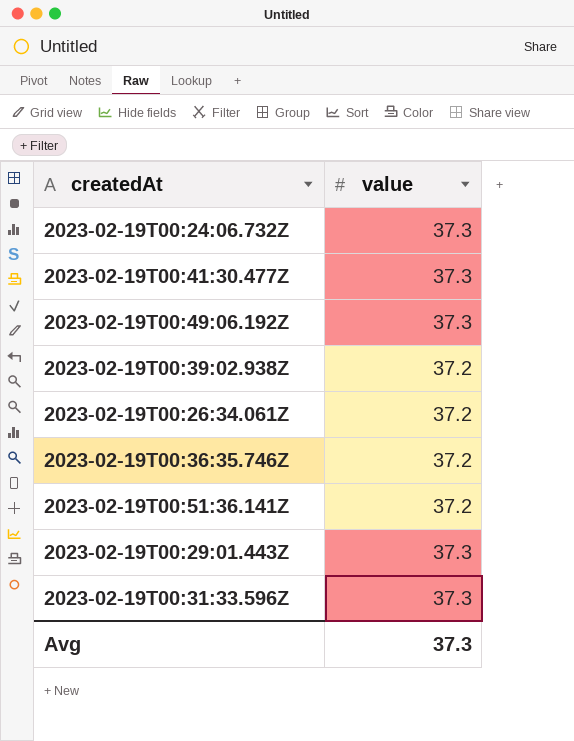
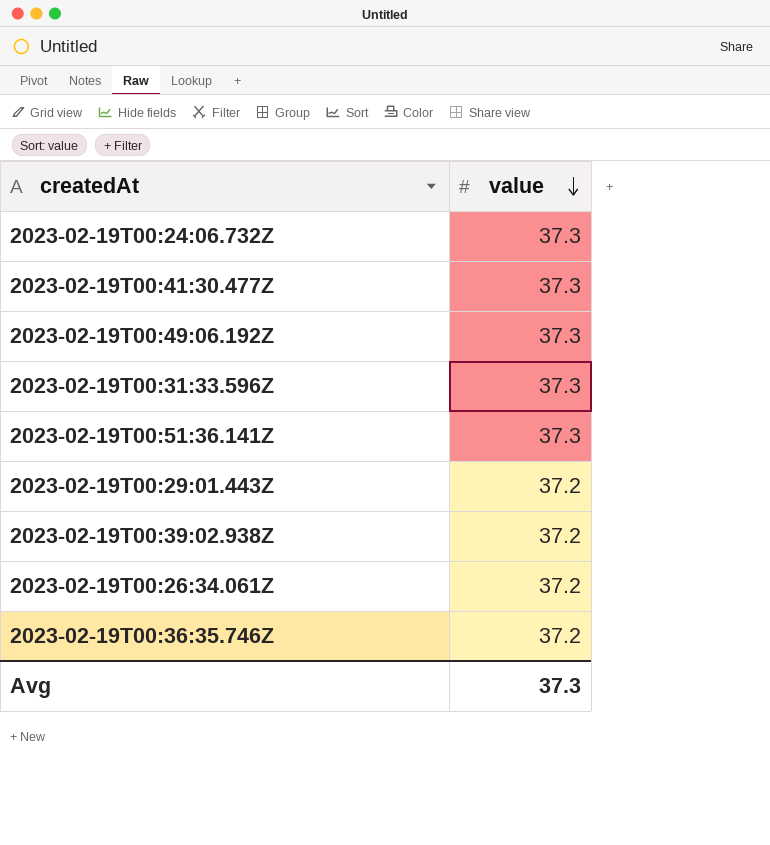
row order: none -> value descending
2023-02-19T00:51:36.141Z | value: 37.2 -> 37.3
2023-02-19T00:29:01.443Z | value: 37.3 -> 37.2

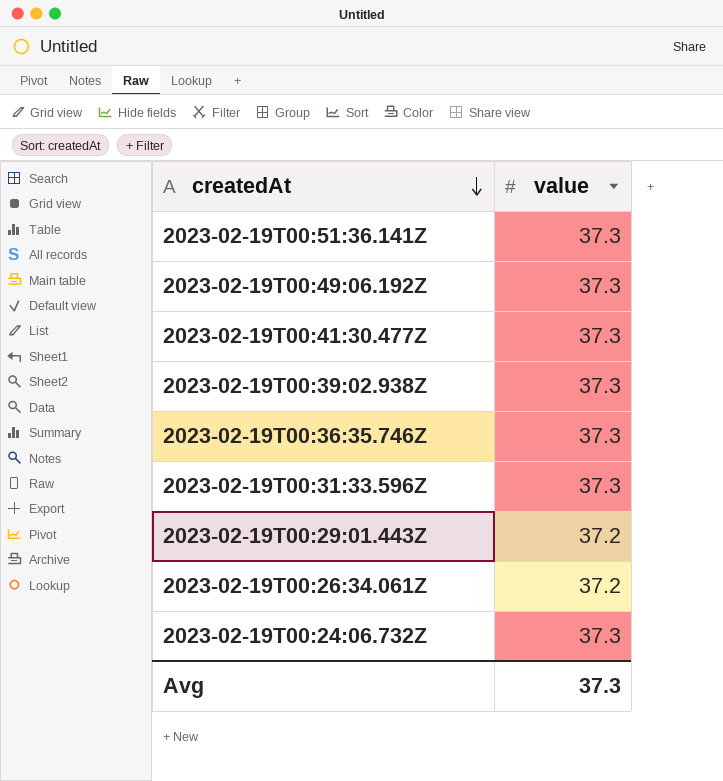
row order: value descending -> createdAt descending
2023-02-19T00:39:02.938Z | value: 37.2 -> 37.3
2023-02-19T00:36:35.746Z | value: 37.2 -> 37.3

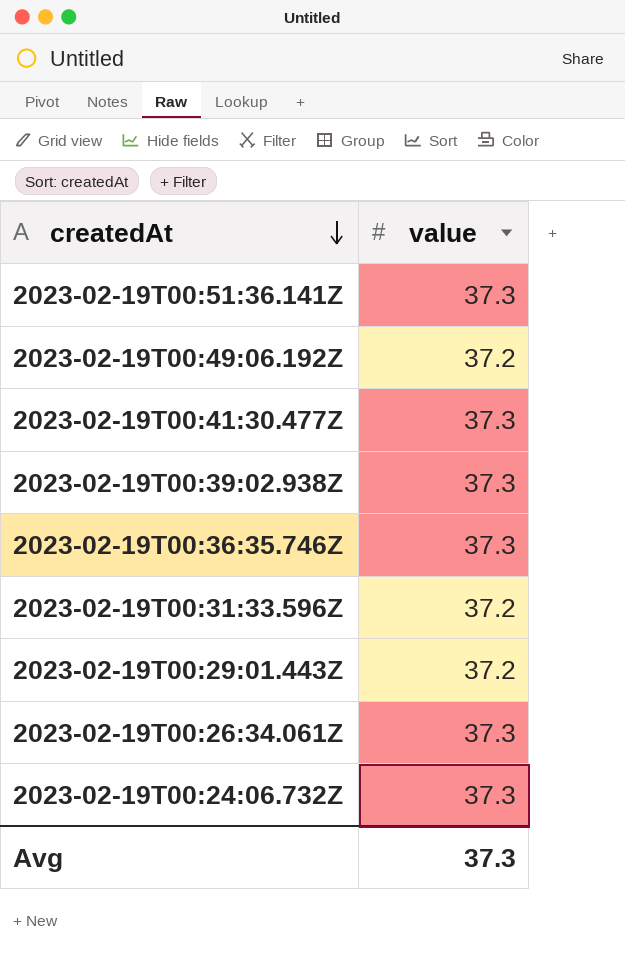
2023-02-19T00:49:06.192Z | value: 37.3 -> 37.2
2023-02-19T00:31:33.596Z | value: 37.3 -> 37.2
2023-02-19T00:26:34.061Z | value: 37.2 -> 37.3

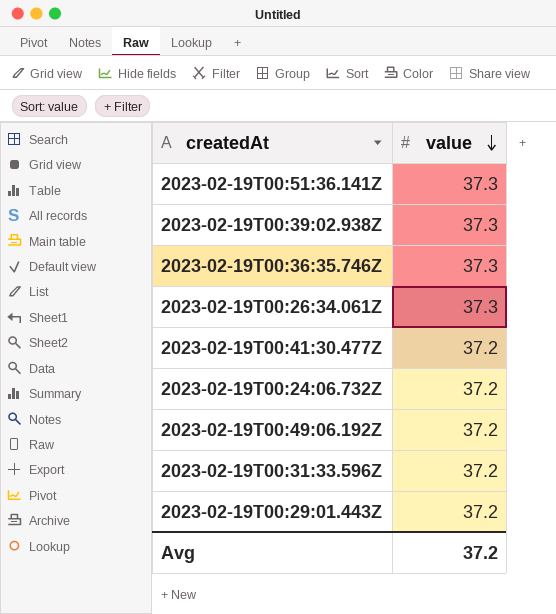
row order: createdAt descending -> value descending
2023-02-19T00:41:30.477Z | value: 37.3 -> 37.2
2023-02-19T00:24:06.732Z | value: 37.3 -> 37.2
Avg | value: 37.3 -> 37.2

